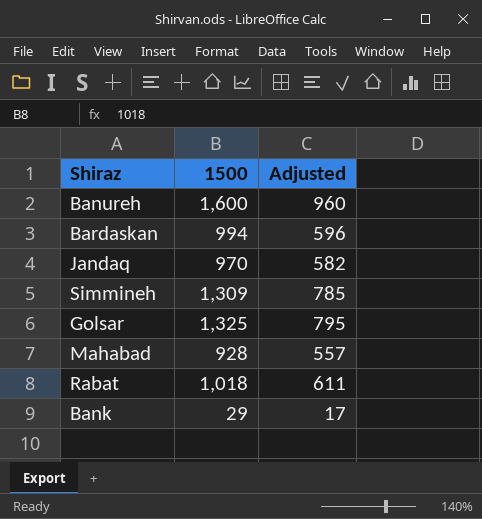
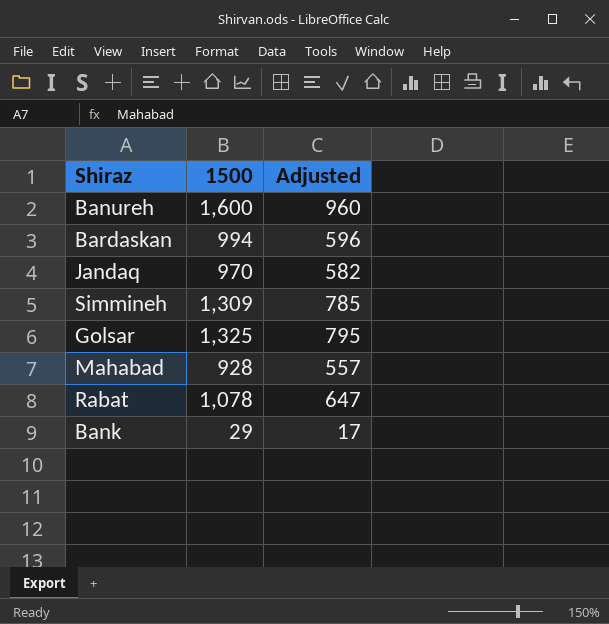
Rabat | 1500: 1,018 -> 1,078
Rabat | Adjusted: 611 -> 647

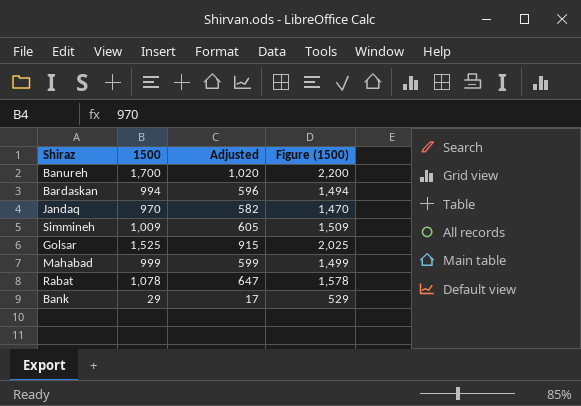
column Figure (1500) | formula: none -> [1500] + 500
Banureh | 1500: 1,600 -> 1,700
Banureh | Adjusted: 960 -> 1,020
Simmineh | 1500: 1,309 -> 1,009
Simmineh | Adjusted: 785 -> 605
Golsar | 1500: 1,325 -> 1,525
Golsar | Adjusted: 795 -> 915
Mahabad | 1500: 928 -> 999
Mahabad | Adjusted: 557 -> 599

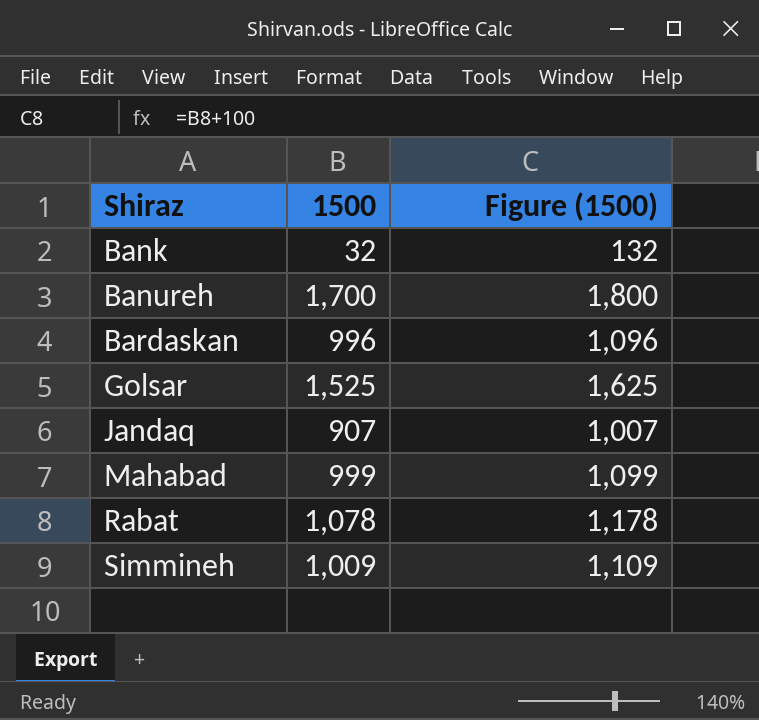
row order: none -> Shiraz ascending
column Adjusted | formula: [1500] * 0.6 -> none
column Figure (1500) | formula: [1500] + 500 -> [1500] + 100
Bank | 1500: 29 -> 32
Bardaskan | 1500: 994 -> 996
Jandaq | 1500: 970 -> 907

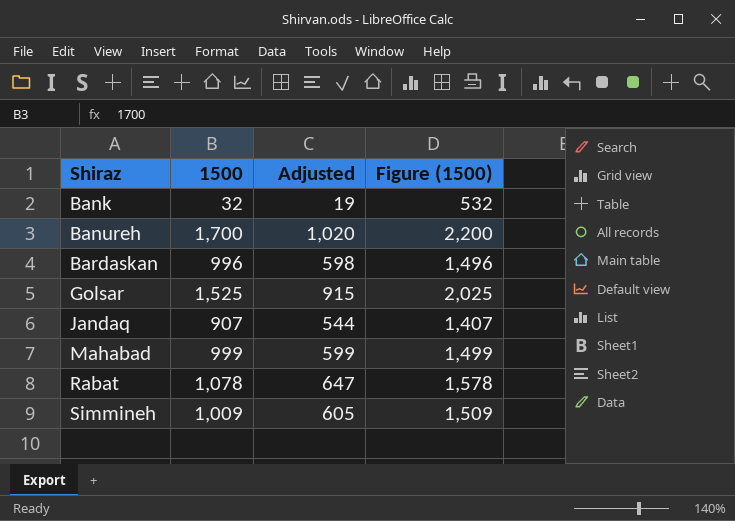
column Adjusted | formula: none -> [1500] * 0.6
column Figure (1500) | formula: [1500] + 100 -> [1500] + 500

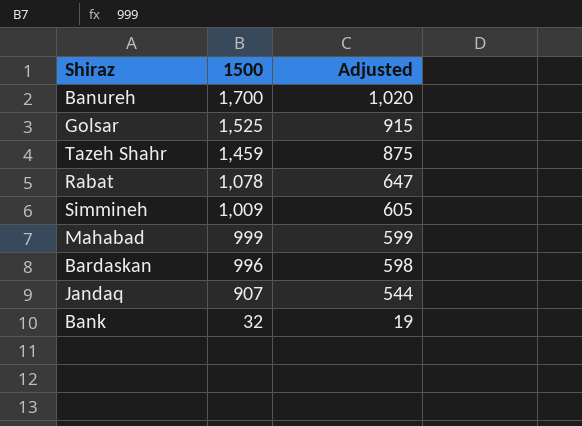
row order: Shiraz ascending -> 1500 descending
column Figure (1500) | formula: [1500] + 500 -> none
row Tazeh Shahr: none -> 1,459 | 875

